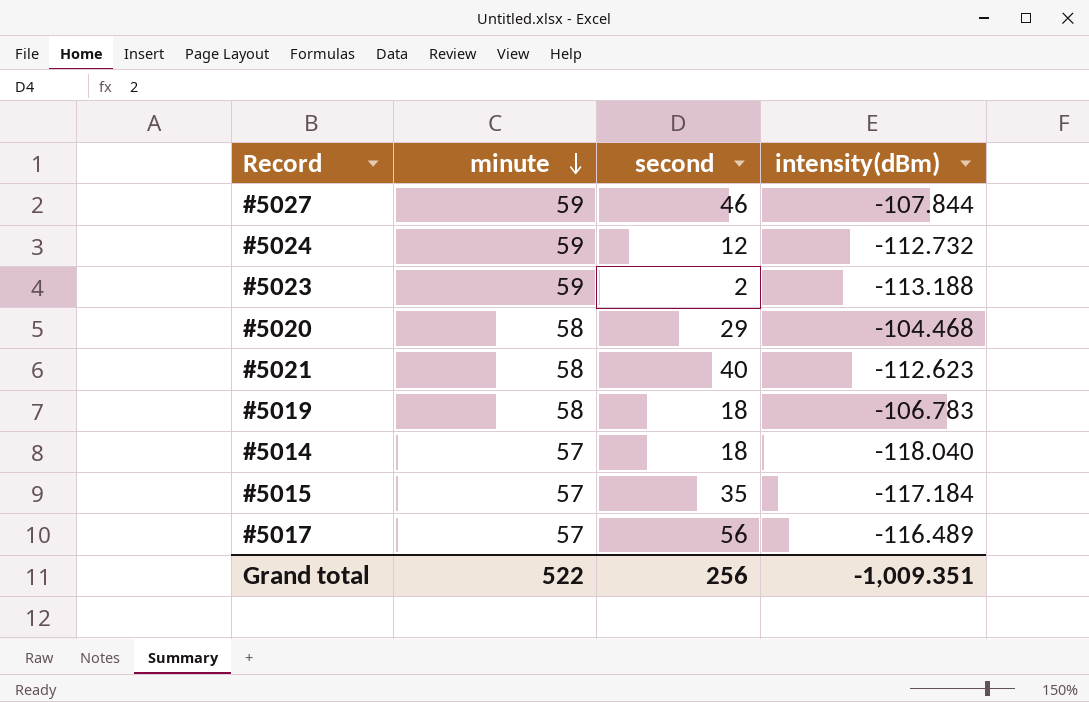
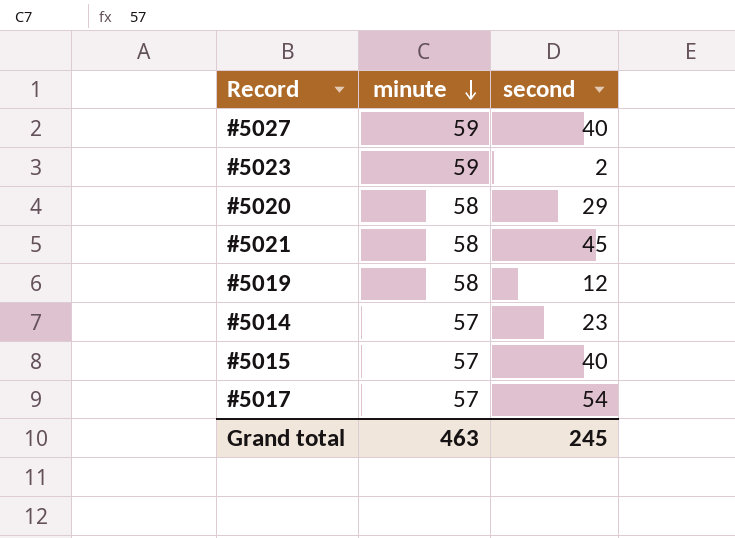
column intensity(dBm) | position: 4 -> none
row #5024: 59 | 12 | -112.732 -> none
#5027 | second: 46 -> 40
#5021 | second: 40 -> 45
#5019 | second: 18 -> 12
#5014 | second: 18 -> 23
#5015 | second: 35 -> 40
#5017 | second: 56 -> 54
Grand total | minute: 522 -> 463
Grand total | second: 256 -> 245

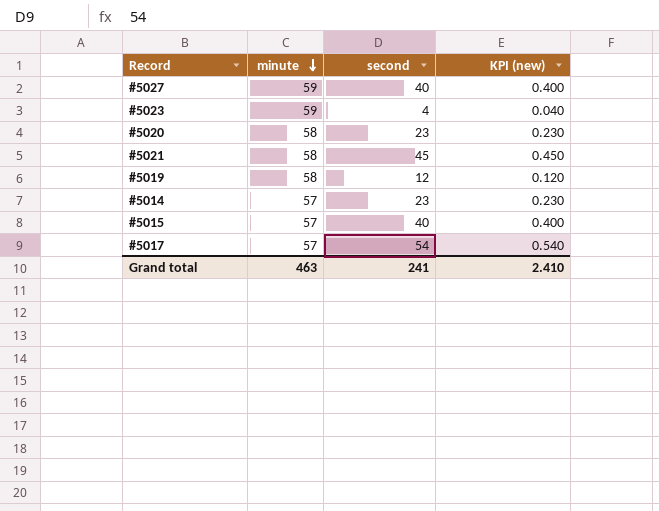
column KPI (new) | formula: none -> [second] * 0.01
#5023 | second: 2 -> 4
#5020 | second: 29 -> 23
Grand total | second: 245 -> 241

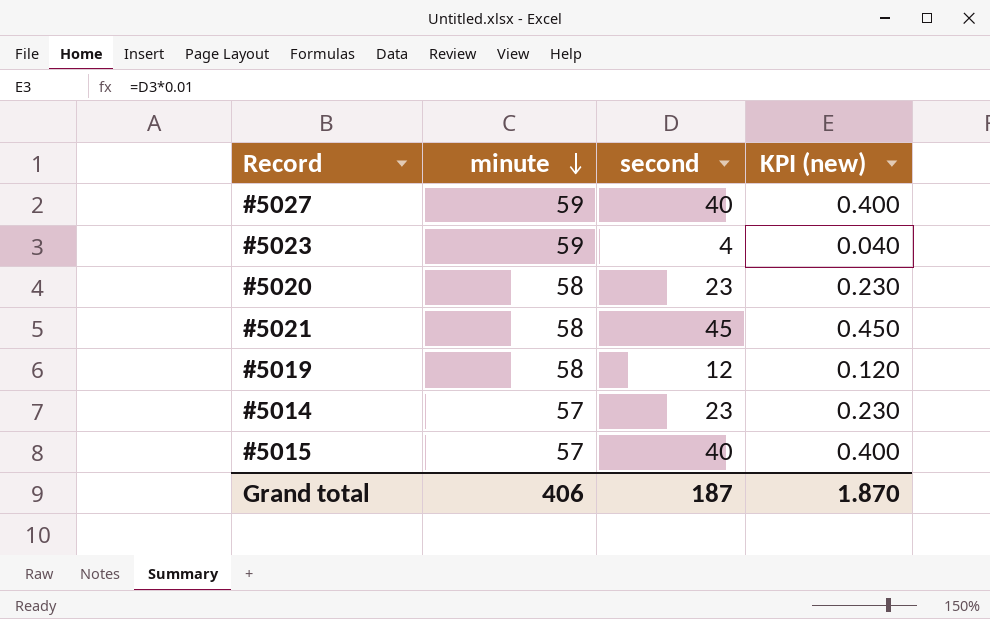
row #5017: 57 | 54 | 0.540 -> none
Grand total | minute: 463 -> 406
Grand total | second: 241 -> 187
Grand total | KPI (new): 2.410 -> 1.870

